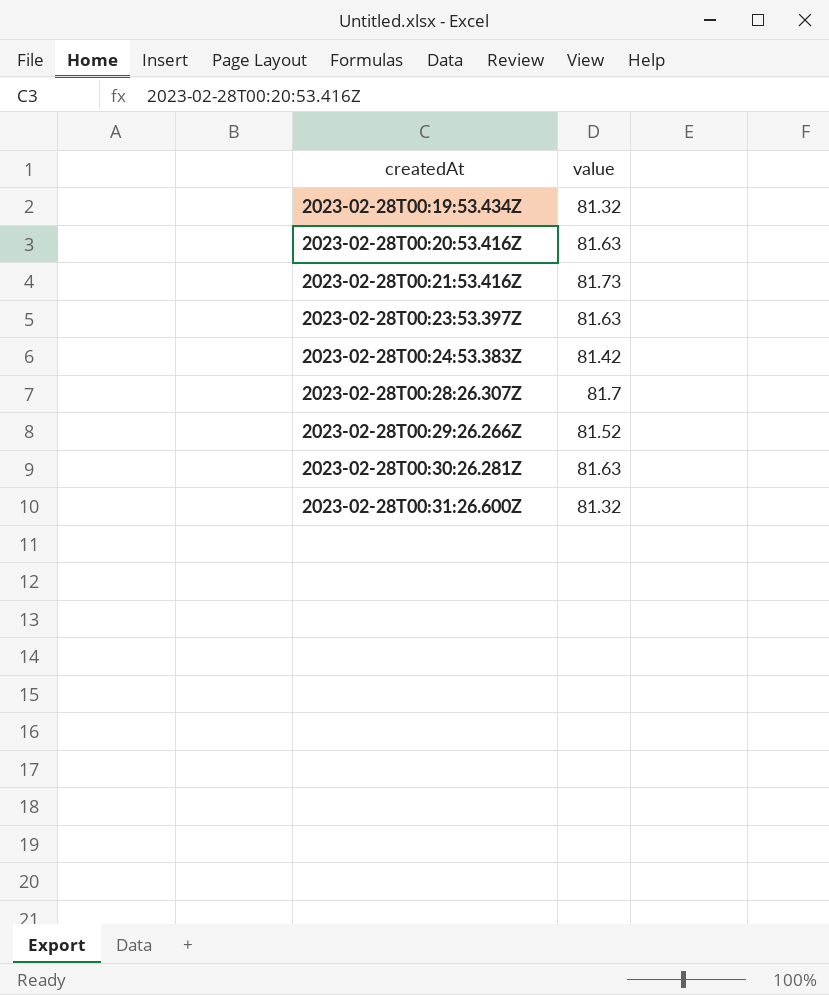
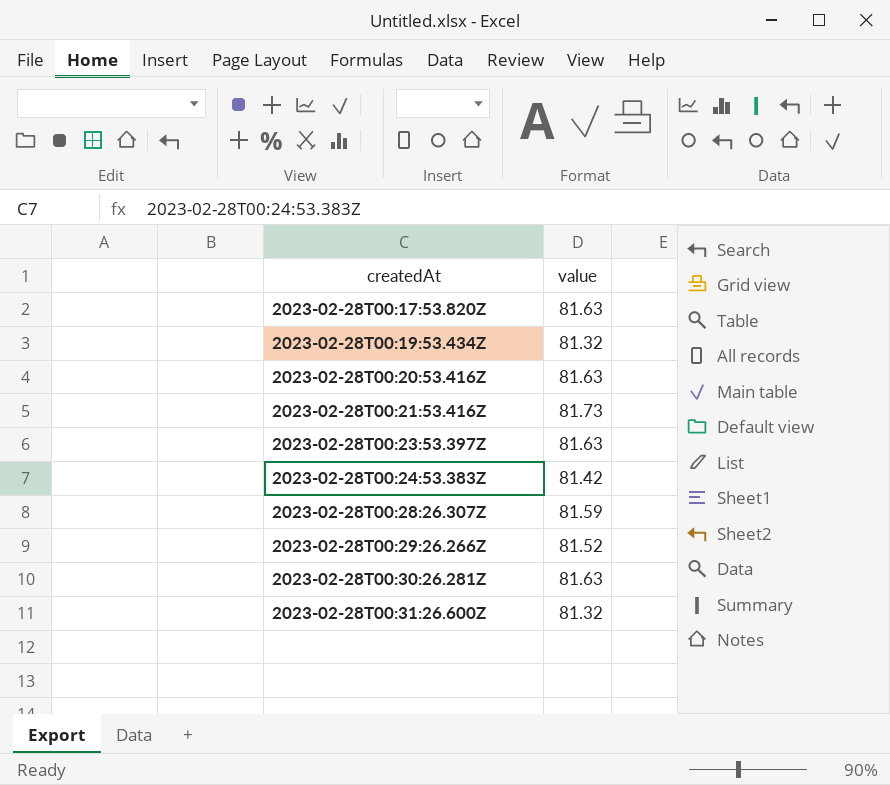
row 2023-02-28T00:17:53.820Z: none -> 81.63
2023-02-28T00:28:26.307Z | value: 81.7 -> 81.59

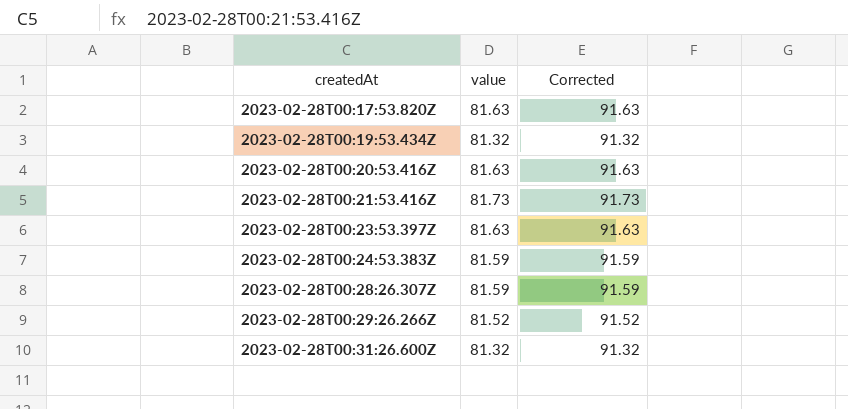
column Corrected | formula: none -> [value] + 10
row 2023-02-28T00:30:26.281Z: 81.63 -> none
2023-02-28T00:24:53.383Z | value: 81.42 -> 81.59

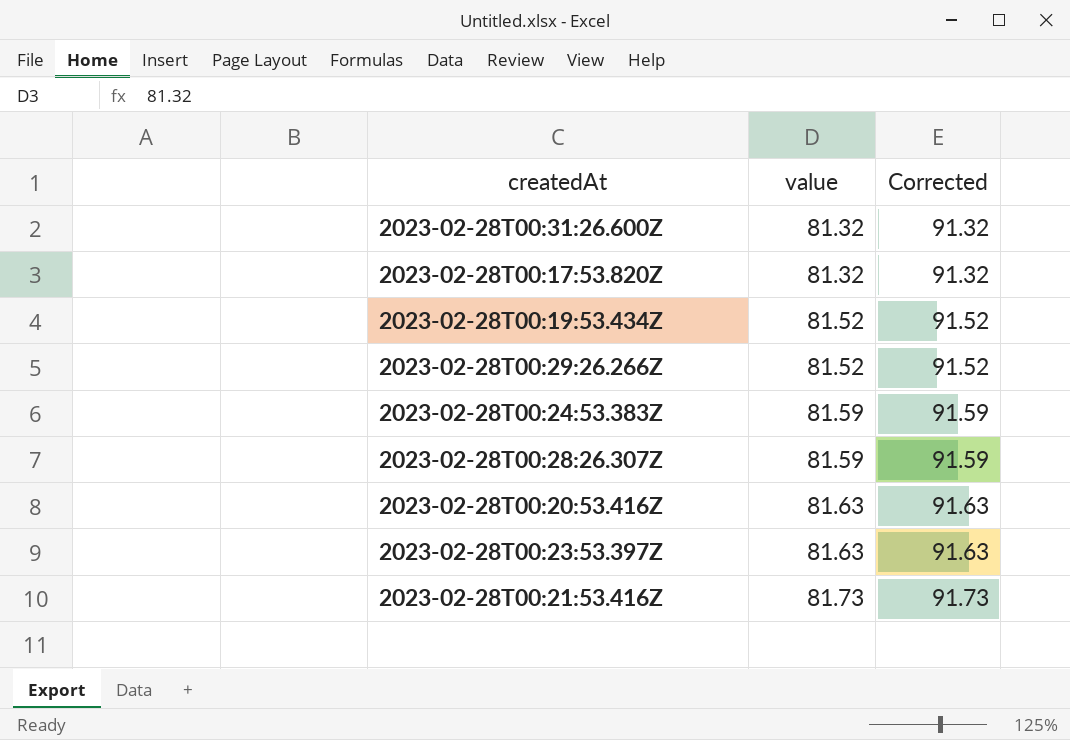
row order: createdAt ascending -> value ascending
2023-02-28T00:17:53.820Z | value: 81.63 -> 81.32
2023-02-28T00:17:53.820Z | Corrected: 91.63 -> 91.32
2023-02-28T00:19:53.434Z | value: 81.32 -> 81.52
2023-02-28T00:19:53.434Z | Corrected: 91.32 -> 91.52

